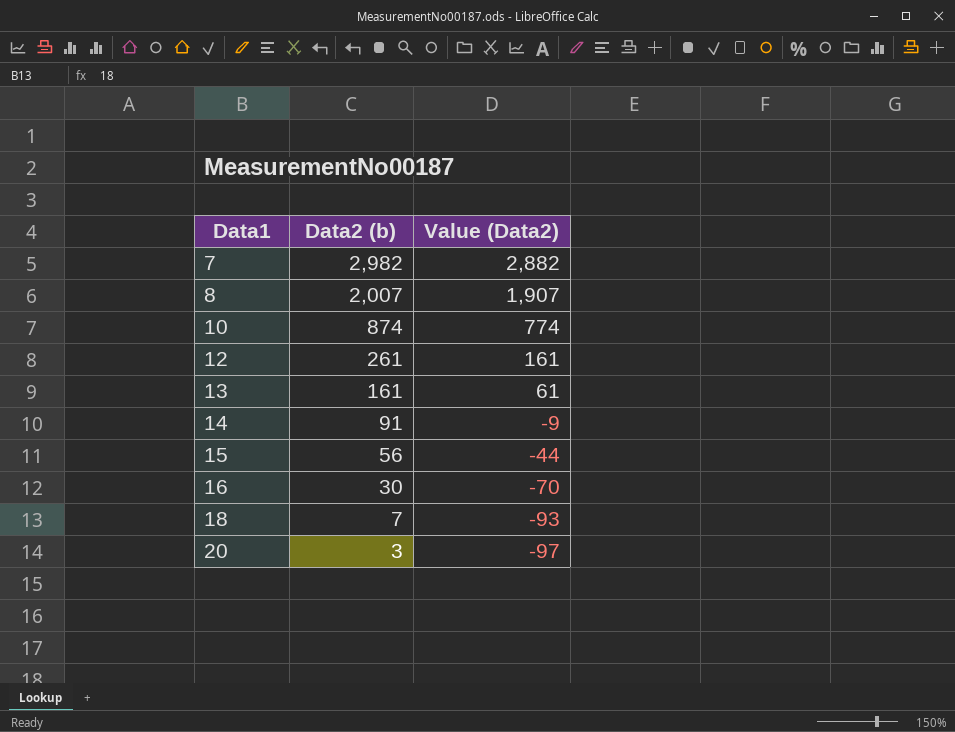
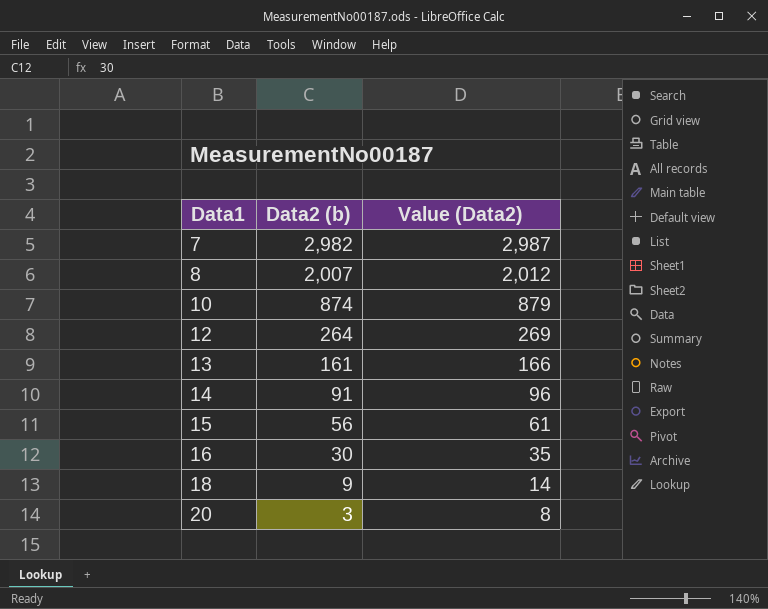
column Value (Data2) | formula: [Data2 (b)] - 100 -> [Data2 (b)] + 5
12 | Data2 (b): 261 -> 264
18 | Data2 (b): 7 -> 9

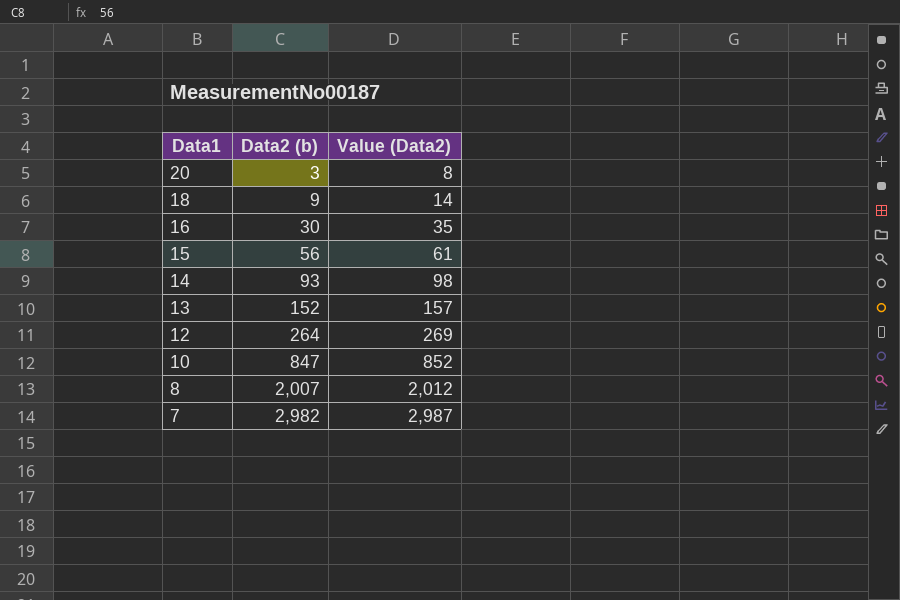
row order: Data1 ascending -> Data1 descending
14 | Data2 (b): 91 -> 93
14 | Value (Data2): 96 -> 98
13 | Data2 (b): 161 -> 152
13 | Value (Data2): 166 -> 157
10 | Data2 (b): 874 -> 847
10 | Value (Data2): 879 -> 852

